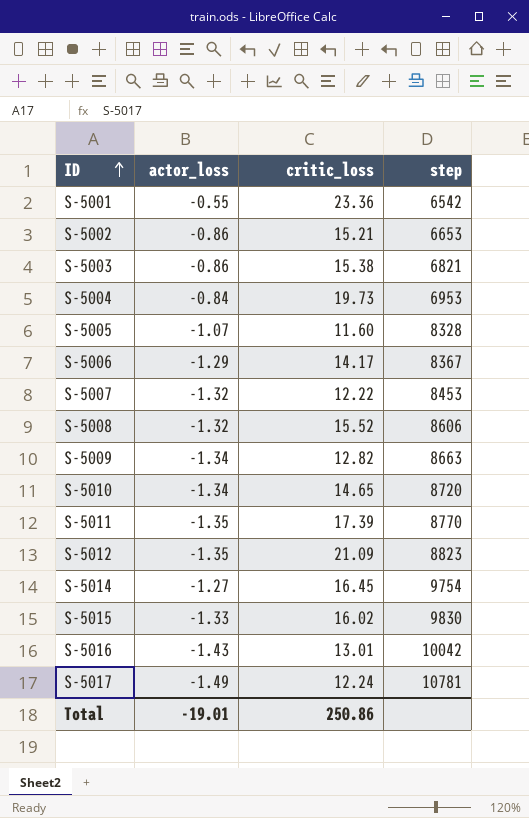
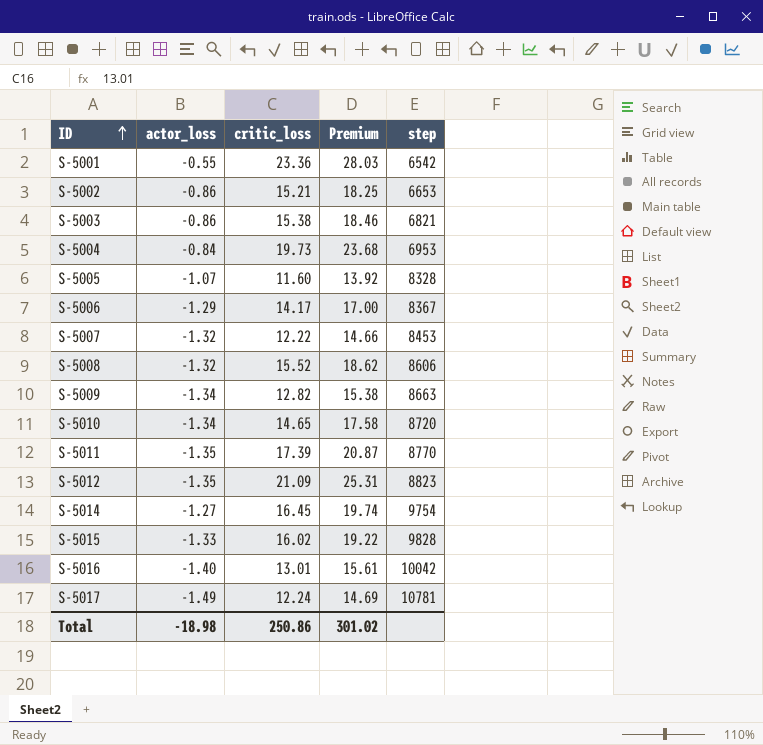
column Premium | formula: none -> [critic_loss] * 1.2
S-5015 | step: 9830 -> 9828
S-5016 | actor_loss: -1.43 -> -1.40
Total | actor_loss: -19.01 -> -18.98

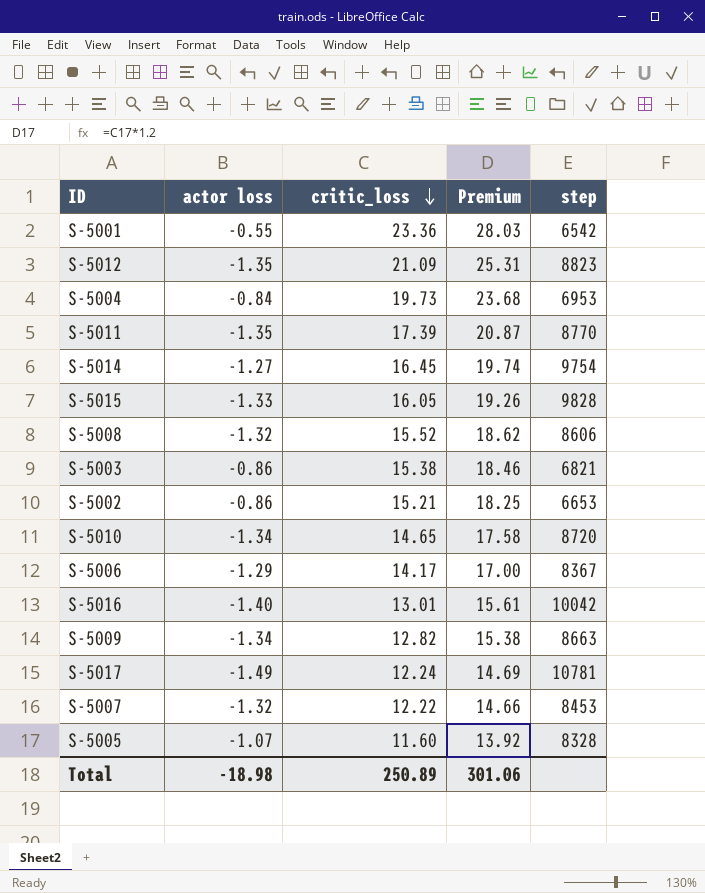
row order: ID ascending -> critic_loss descending
column name: actor_loss -> actor loss
S-5015 | critic_loss: 16.02 -> 16.05
S-5015 | Premium: 19.22 -> 19.26
Total | critic_loss: 250.86 -> 250.89
Total | Premium: 301.02 -> 301.06

